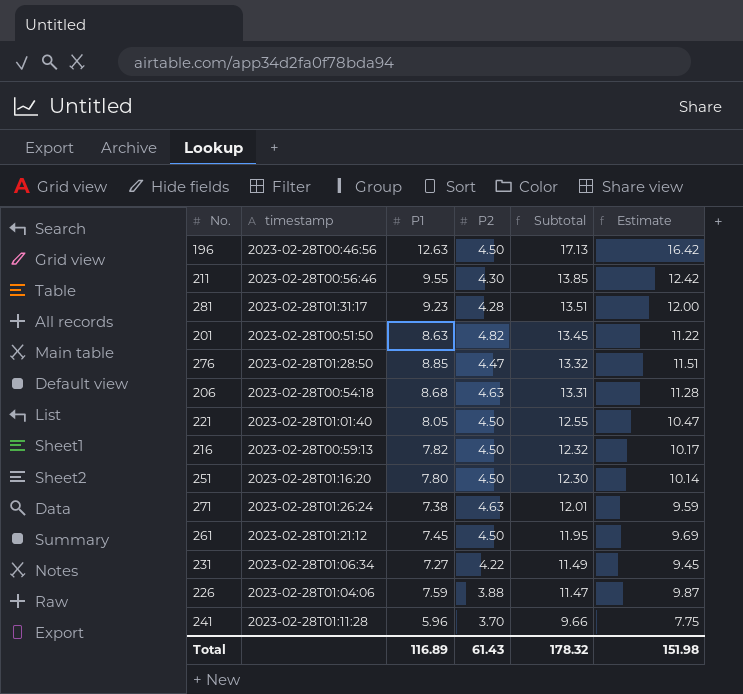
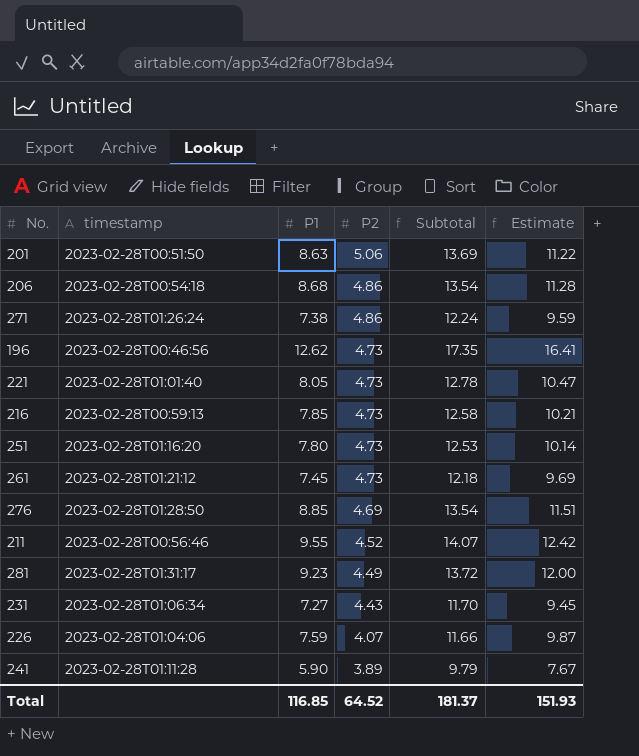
row order: Subtotal descending -> P2 descending
201 | P2: 4.82 -> 5.06
201 | Subtotal: 13.45 -> 13.69
206 | P2: 4.63 -> 4.86
206 | Subtotal: 13.31 -> 13.54
271 | P2: 4.63 -> 4.86
271 | Subtotal: 12.01 -> 12.24
196 | P1: 12.63 -> 12.62
196 | P2: 4.50 -> 4.73
196 | Subtotal: 17.13 -> 17.35
196 | Estimate: 16.42 -> 16.41
221 | P2: 4.50 -> 4.73
221 | Subtotal: 12.55 -> 12.78
216 | P1: 7.82 -> 7.85
216 | P2: 4.50 -> 4.73
216 | Subtotal: 12.32 -> 12.58
216 | Estimate: 10.17 -> 10.21
251 | P2: 4.50 -> 4.73
251 | Subtotal: 12.30 -> 12.53
261 | P2: 4.50 -> 4.73
261 | Subtotal: 11.95 -> 12.18
276 | P2: 4.47 -> 4.69
276 | Subtotal: 13.32 -> 13.54
211 | P2: 4.30 -> 4.52
211 | Subtotal: 13.85 -> 14.07
281 | P2: 4.28 -> 4.49
281 | Subtotal: 13.51 -> 13.72
231 | P2: 4.22 -> 4.43
231 | Subtotal: 11.49 -> 11.70
226 | P2: 3.88 -> 4.07
226 | Subtotal: 11.47 -> 11.66
241 | P1: 5.96 -> 5.90
241 | P2: 3.70 -> 3.89
241 | Subtotal: 9.66 -> 9.79
241 | Estimate: 7.75 -> 7.67
Total | P1: 116.89 -> 116.85
Total | P2: 61.43 -> 64.52
Total | Subtotal: 178.32 -> 181.37
Total | Estimate: 151.98 -> 151.93

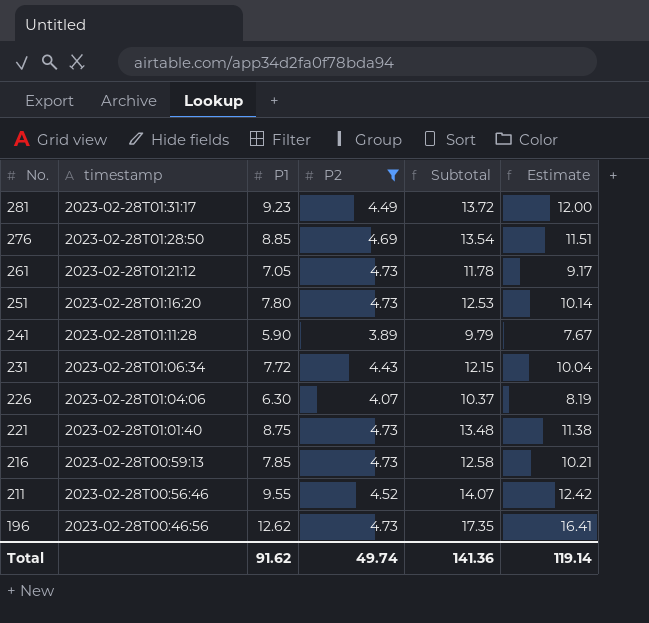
filter: none -> P2 <= 4.73
row order: P2 descending -> No. descending
261 | P1: 7.45 -> 7.05
261 | Subtotal: 12.18 -> 11.78
261 | Estimate: 9.69 -> 9.17
231 | P1: 7.27 -> 7.72
231 | Subtotal: 11.70 -> 12.15
231 | Estimate: 9.45 -> 10.04
226 | P1: 7.59 -> 6.30
226 | Subtotal: 11.66 -> 10.37
226 | Estimate: 9.87 -> 8.19
221 | P1: 8.05 -> 8.75
221 | Subtotal: 12.78 -> 13.48
221 | Estimate: 10.47 -> 11.38
Total | P1: 116.85 -> 91.62
Total | P2: 64.52 -> 49.74
Total | Subtotal: 181.37 -> 141.36
Total | Estimate: 151.93 -> 119.14

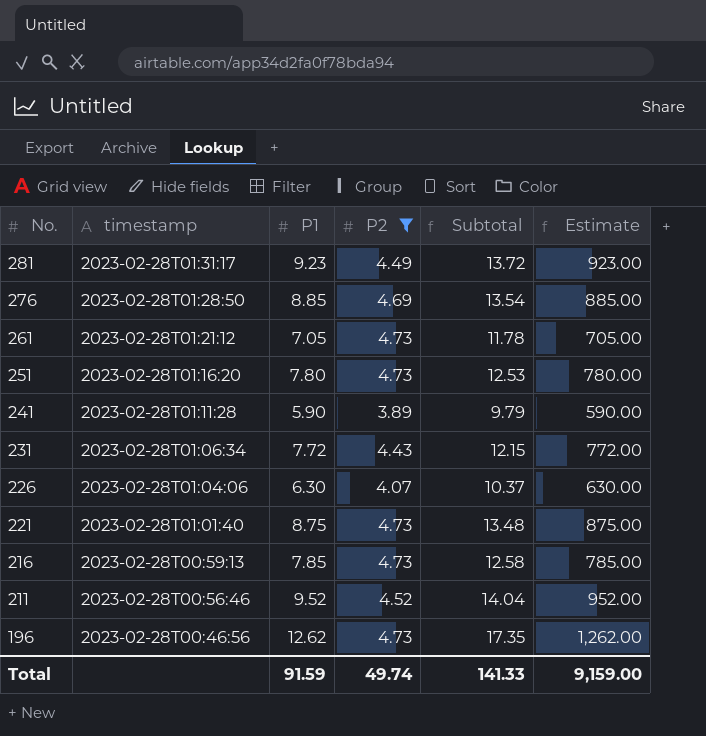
column Estimate | formula: [P1] * 1.3 -> [P1] * 100
211 | P1: 9.55 -> 9.52
211 | Subtotal: 14.07 -> 14.04
Total | P1: 91.62 -> 91.59
Total | Subtotal: 141.36 -> 141.33
Total | Estimate: 119.14 -> 9,159.00

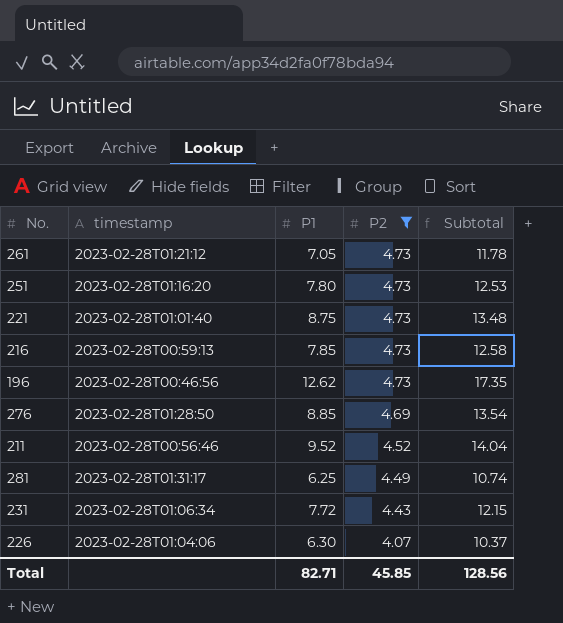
row order: No. descending -> P2 descending
column Estimate | formula: [P1] * 100 -> none
row 241: 2023-02-28T01:11:28 | 5.90 | 3.89 | 9.79 | 590.00 -> none
281 | P1: 9.23 -> 6.25
281 | Subtotal: 13.72 -> 10.74
Total | P1: 91.59 -> 82.71
Total | P2: 49.74 -> 45.85
Total | Subtotal: 141.33 -> 128.56

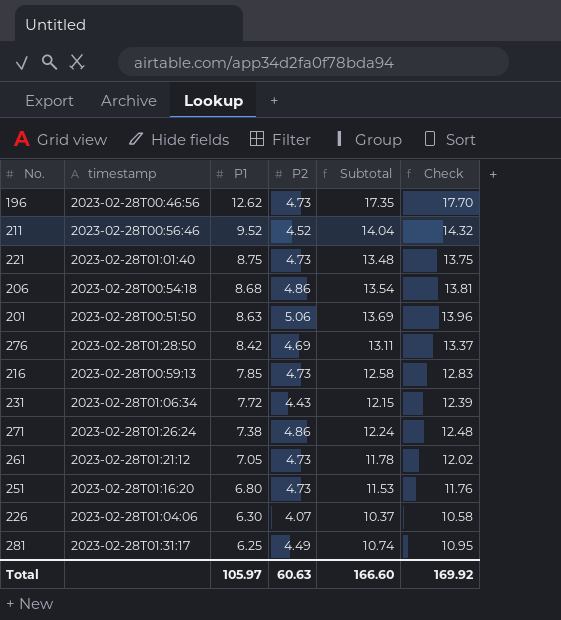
filter: P2 <= 4.73 -> none
row order: P2 descending -> P1 descending
column Check | formula: none -> [Subtotal] * 1.02
276 | P1: 8.85 -> 8.42
276 | Subtotal: 13.54 -> 13.11
251 | P1: 7.80 -> 6.80
251 | Subtotal: 12.53 -> 11.53
Total | P1: 82.71 -> 105.97
Total | P2: 45.85 -> 60.63
Total | Subtotal: 128.56 -> 166.60

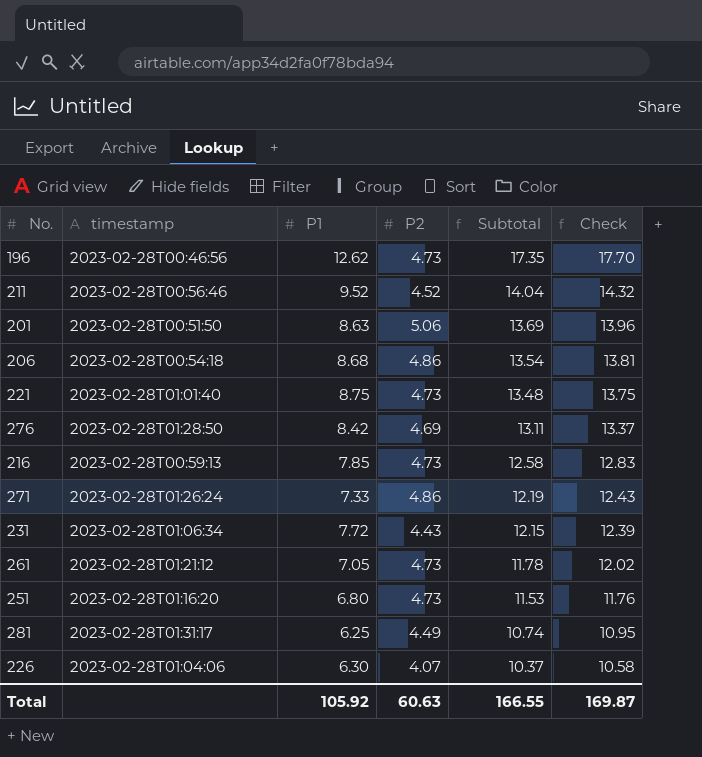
row order: P1 descending -> Subtotal descending
271 | P1: 7.38 -> 7.33
271 | Subtotal: 12.24 -> 12.19
271 | Check: 12.48 -> 12.43
Total | P1: 105.97 -> 105.92
Total | Subtotal: 166.60 -> 166.55
Total | Check: 169.92 -> 169.87

